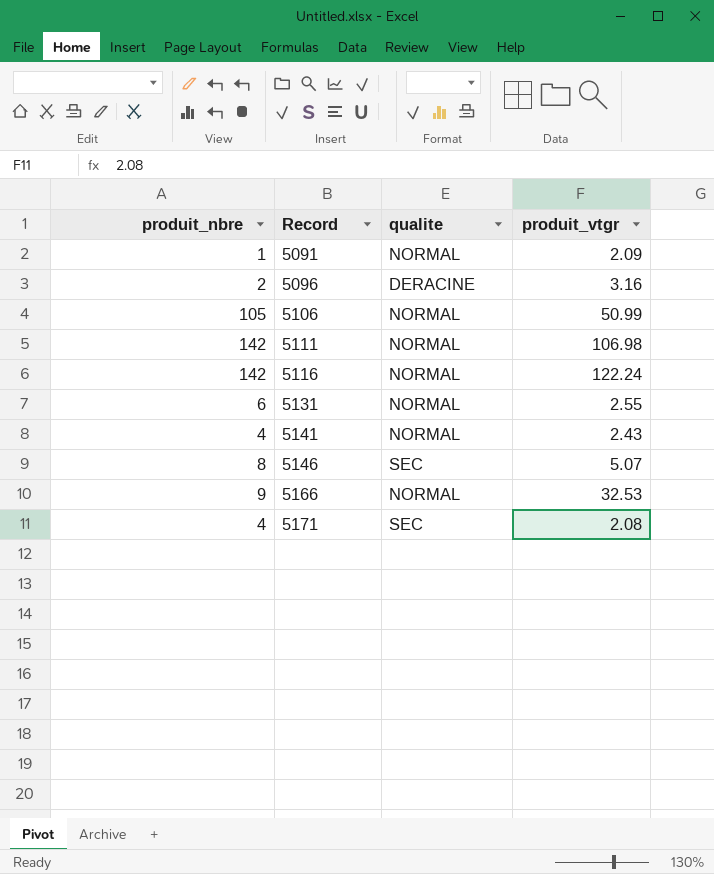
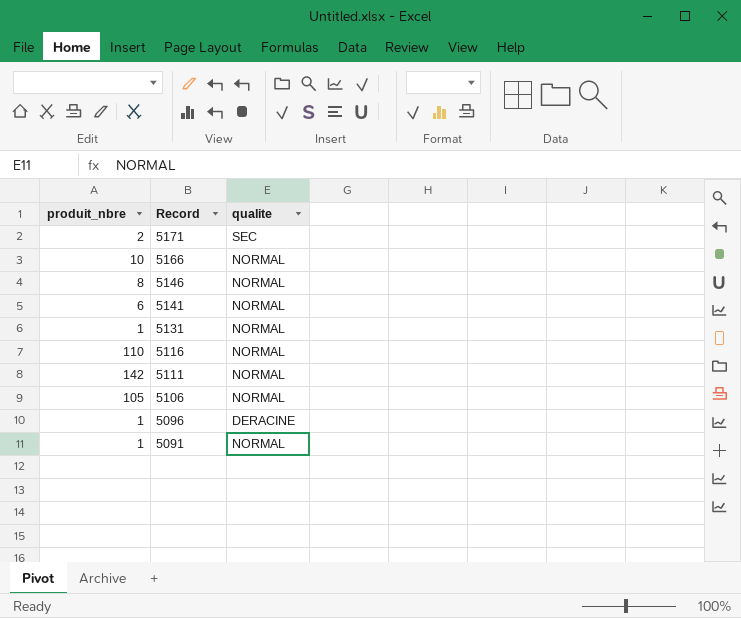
row order: Record ascending -> Record descending
column produit_vtgr | position: 4 -> none
5171 | produit_nbre: 4 -> 2
5166 | produit_nbre: 9 -> 10
5146 | qualite: SEC -> NORMAL
5141 | produit_nbre: 4 -> 6
5131 | produit_nbre: 6 -> 1
5116 | produit_nbre: 142 -> 110
5096 | produit_nbre: 2 -> 1

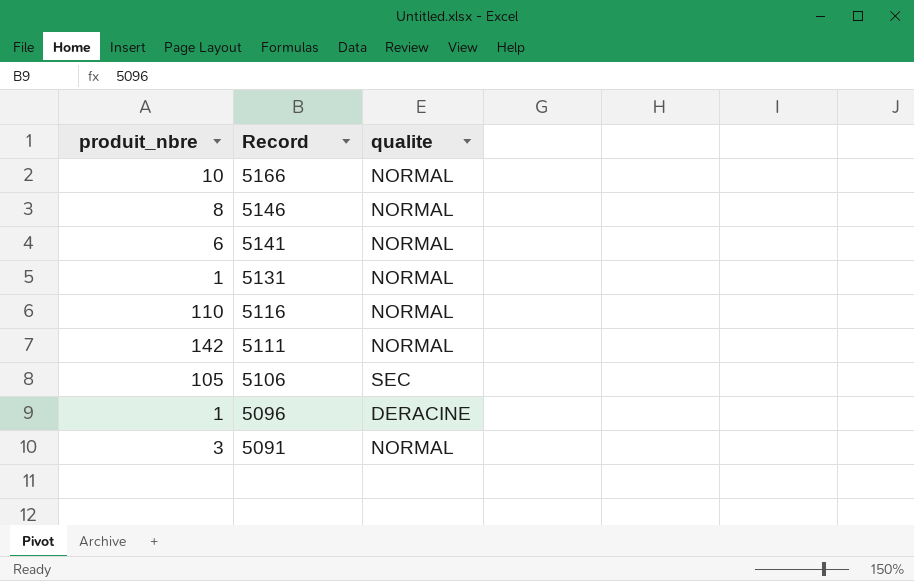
row 5171: 2 | SEC -> none
5106 | qualite: NORMAL -> SEC
5091 | produit_nbre: 1 -> 3

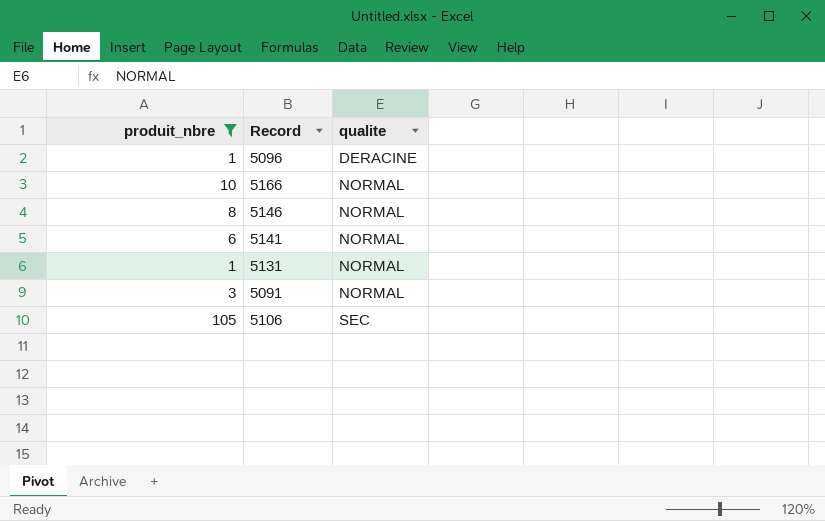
filter: none -> produit_nbre <= 105
row order: Record descending -> qualite ascending

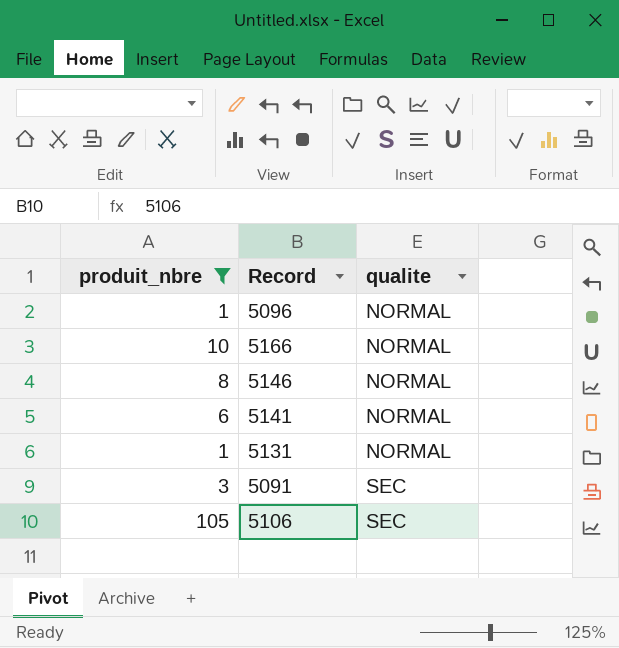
5096 | qualite: DERACINE -> NORMAL
5091 | qualite: NORMAL -> SEC

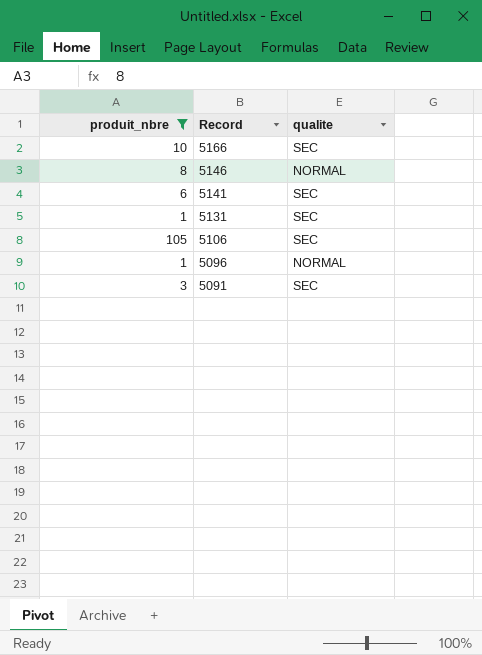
row order: qualite ascending -> Record descending
5166 | qualite: NORMAL -> SEC
5141 | qualite: NORMAL -> SEC
5131 | qualite: NORMAL -> SEC

